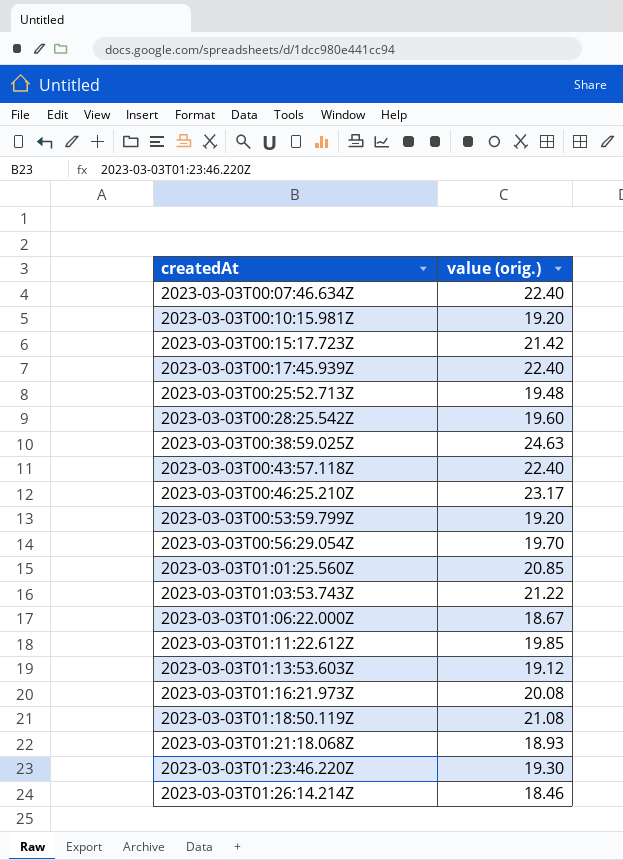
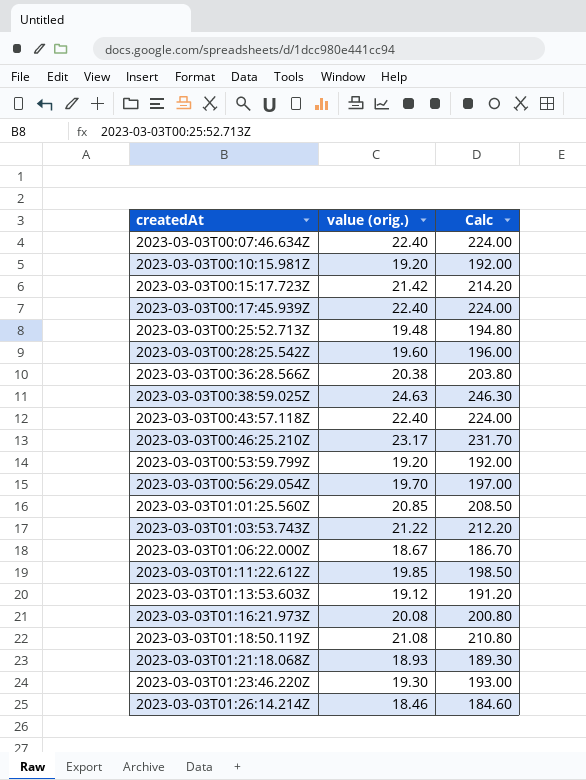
column Calc | formula: none -> [value (orig.)] * 10
row 2023-03-03T00:36:28.566Z: none -> 20.38 | 203.80

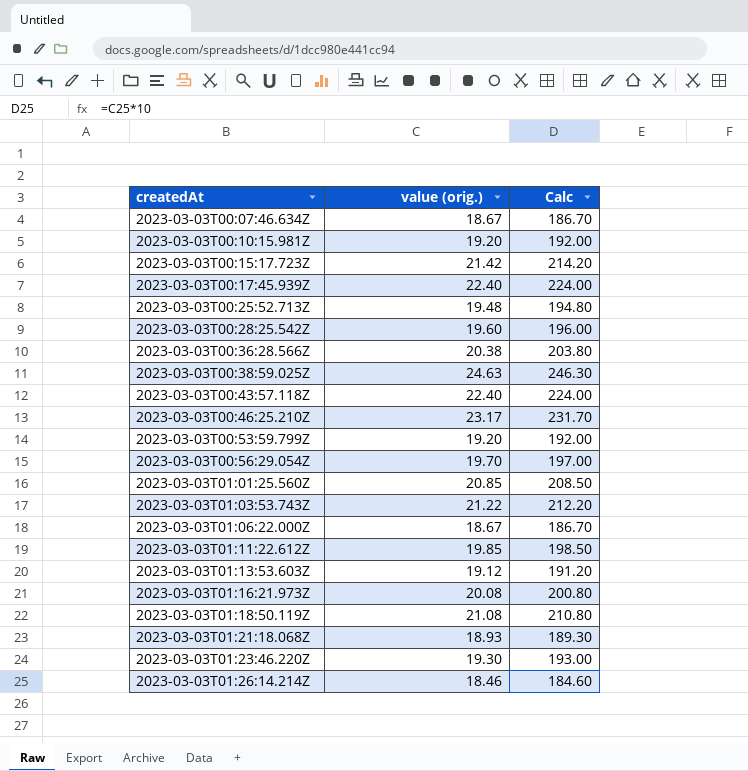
2023-03-03T00:07:46.634Z | value (orig.): 22.40 -> 18.67
2023-03-03T00:07:46.634Z | Calc: 224.00 -> 186.70

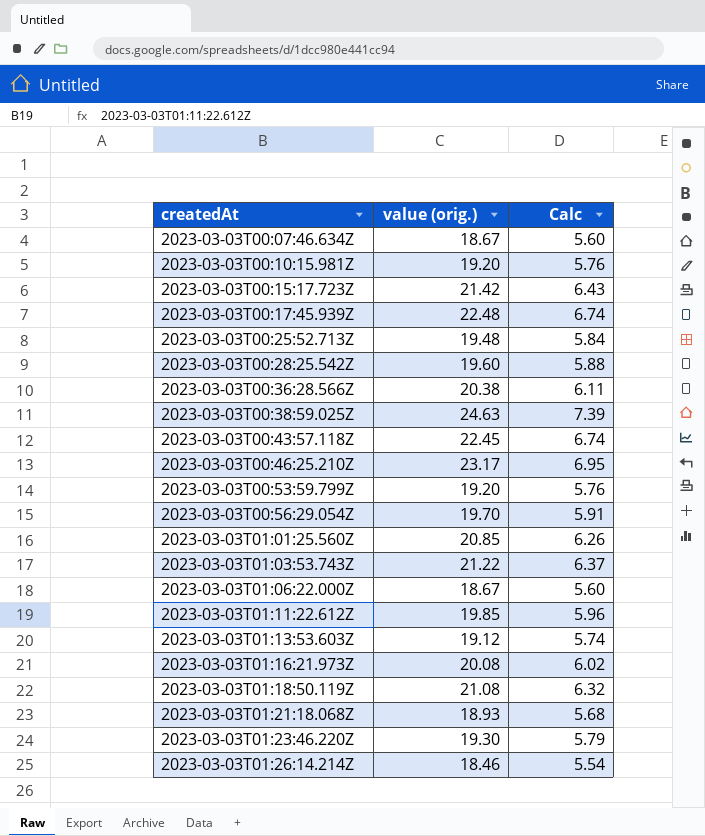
column Calc | formula: [value (orig.)] * 10 -> [value (orig.)] * 0.3
2023-03-03T00:17:45.939Z | value (orig.): 22.40 -> 22.48
2023-03-03T00:43:57.118Z | value (orig.): 22.40 -> 22.45

